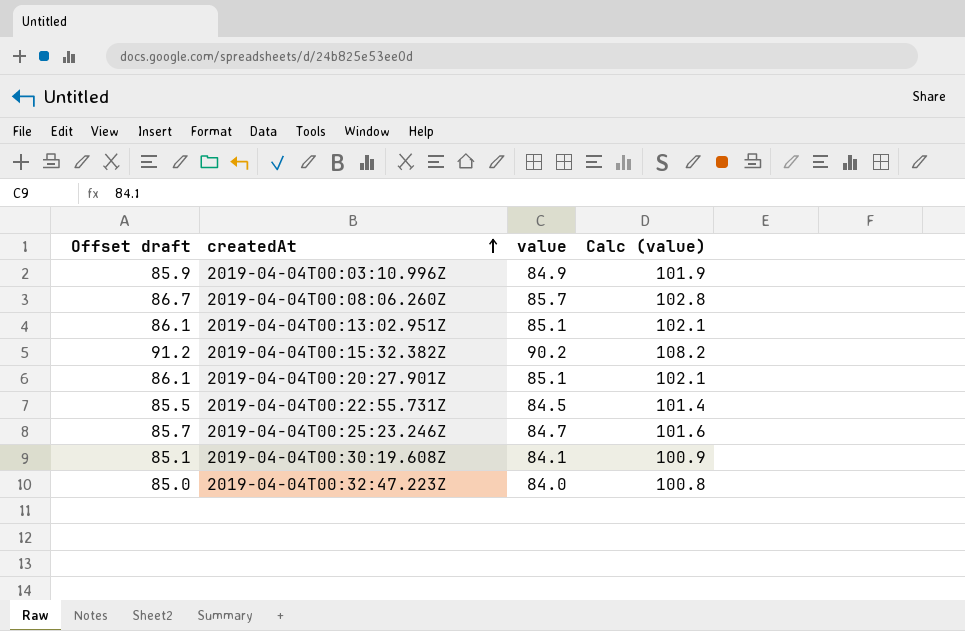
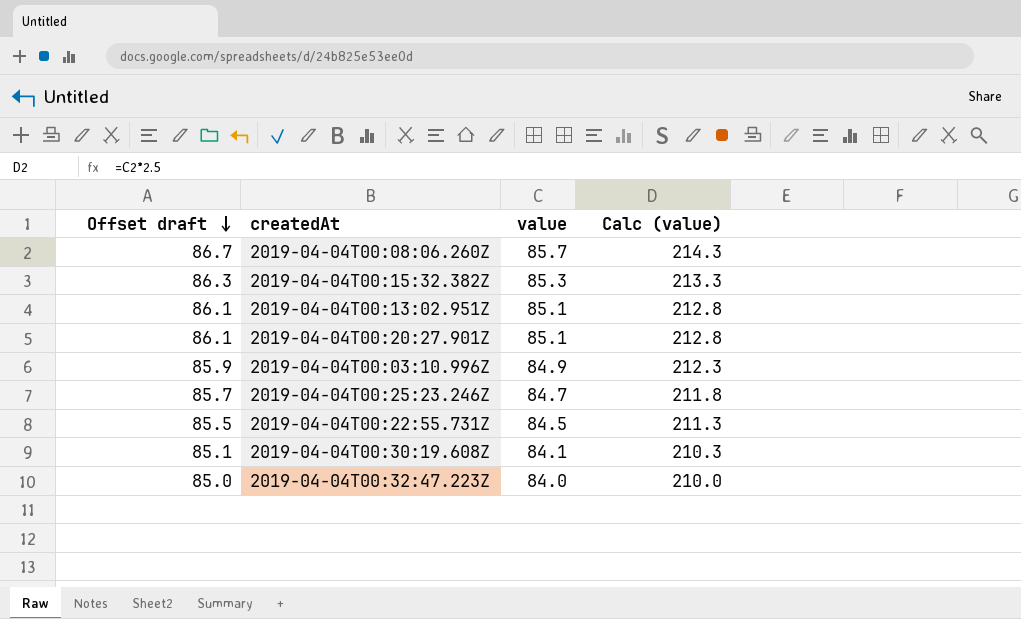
row order: createdAt ascending -> Offset draft descending
column Calc (value) | formula: [value] * 1.2 -> [value] * 2.5
2019-04-04T00:15:32.382Z | Offset draft: 91.2 -> 86.3
2019-04-04T00:15:32.382Z | value: 90.2 -> 85.3

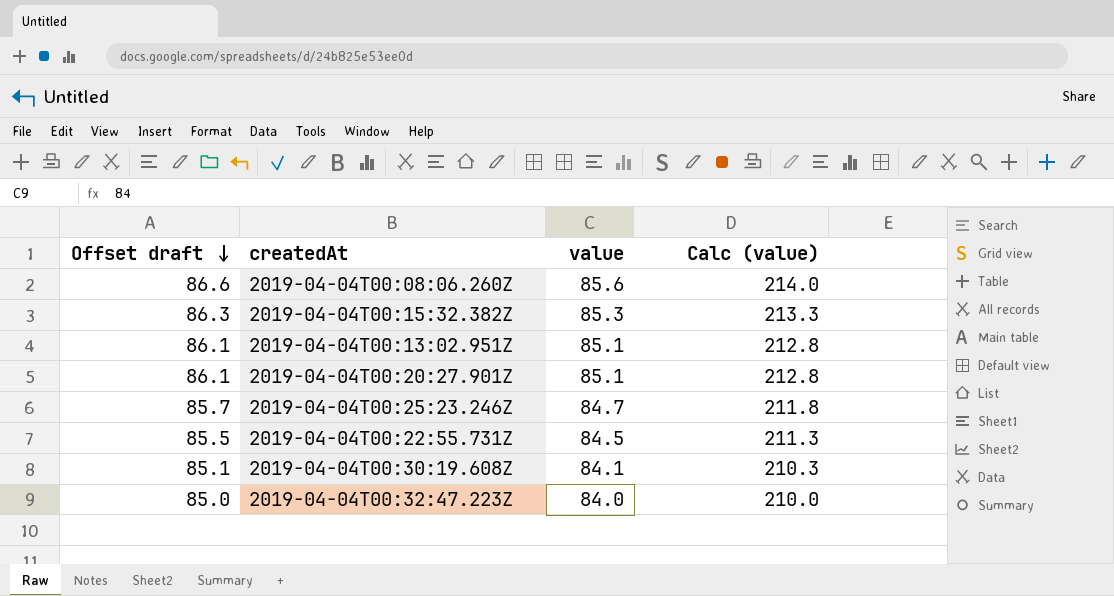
row 2019-04-04T00:03:10.996Z: 85.9 | 84.9 | 212.3 -> none
2019-04-04T00:08:06.260Z | Offset draft: 86.7 -> 86.6
2019-04-04T00:08:06.260Z | value: 85.7 -> 85.6
2019-04-04T00:08:06.260Z | Calc (value): 214.3 -> 214.0

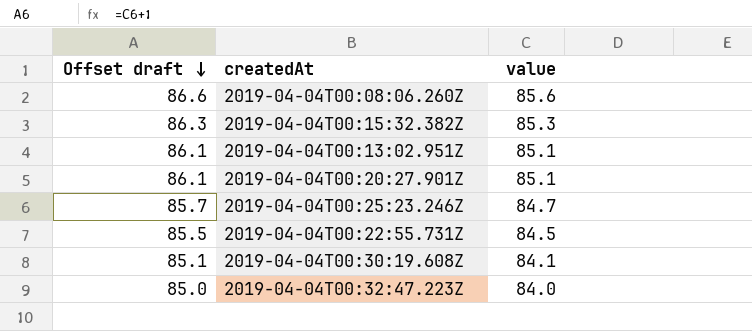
column Calc (value) | formula: [value] * 2.5 -> none

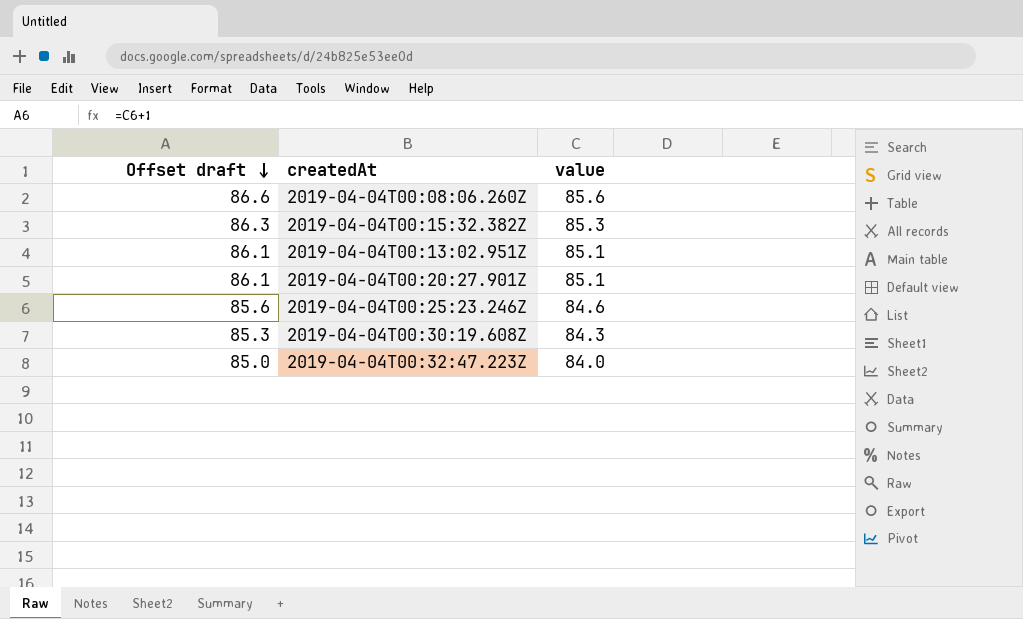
row 2019-04-04T00:22:55.731Z: 85.5 | 84.5 -> none
2019-04-04T00:25:23.246Z | Offset draft: 85.7 -> 85.6
2019-04-04T00:25:23.246Z | value: 84.7 -> 84.6
2019-04-04T00:30:19.608Z | Offset draft: 85.1 -> 85.3
2019-04-04T00:30:19.608Z | value: 84.1 -> 84.3

